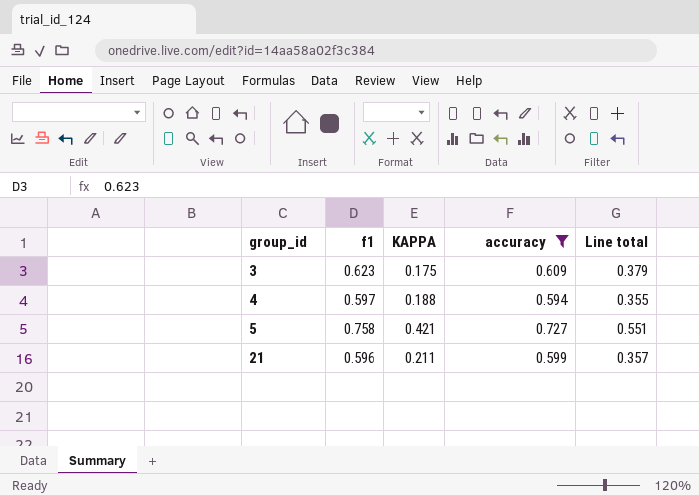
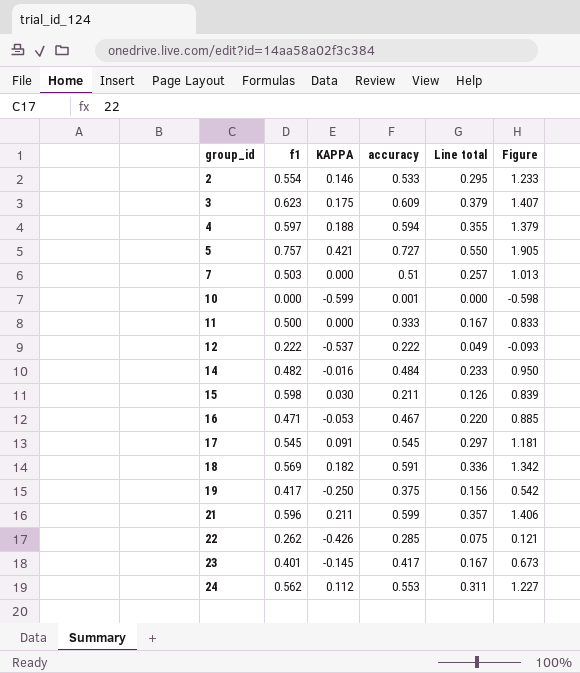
filter: accuracy >= 0.594 -> none
column Figure | formula: none -> [f1] + [KAPPA] + [accuracy]
5 | f1: 0.758 -> 0.757
5 | Line total: 0.551 -> 0.550

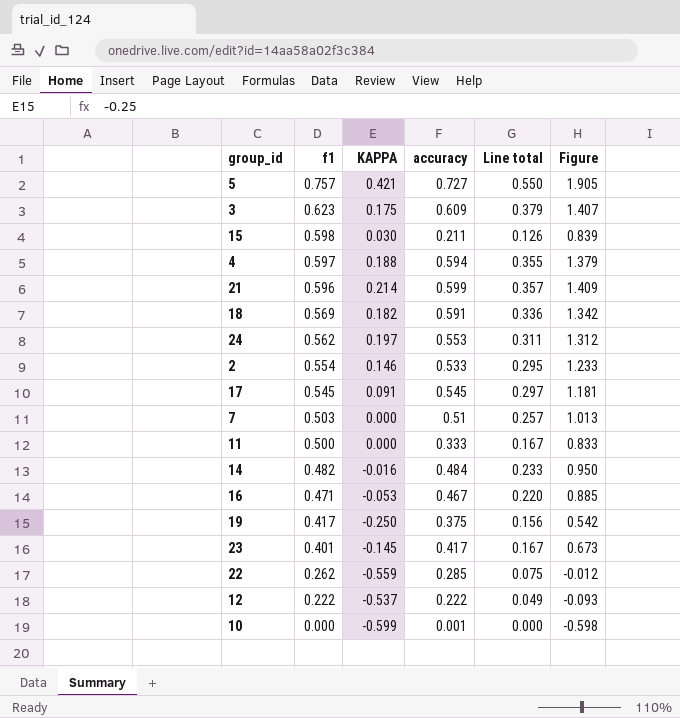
row order: group_id ascending -> f1 descending
21 | KAPPA: 0.211 -> 0.214
21 | Figure: 1.406 -> 1.409
24 | KAPPA: 0.112 -> 0.197
24 | Figure: 1.227 -> 1.312
22 | KAPPA: -0.426 -> -0.559
22 | Figure: 0.121 -> -0.012

